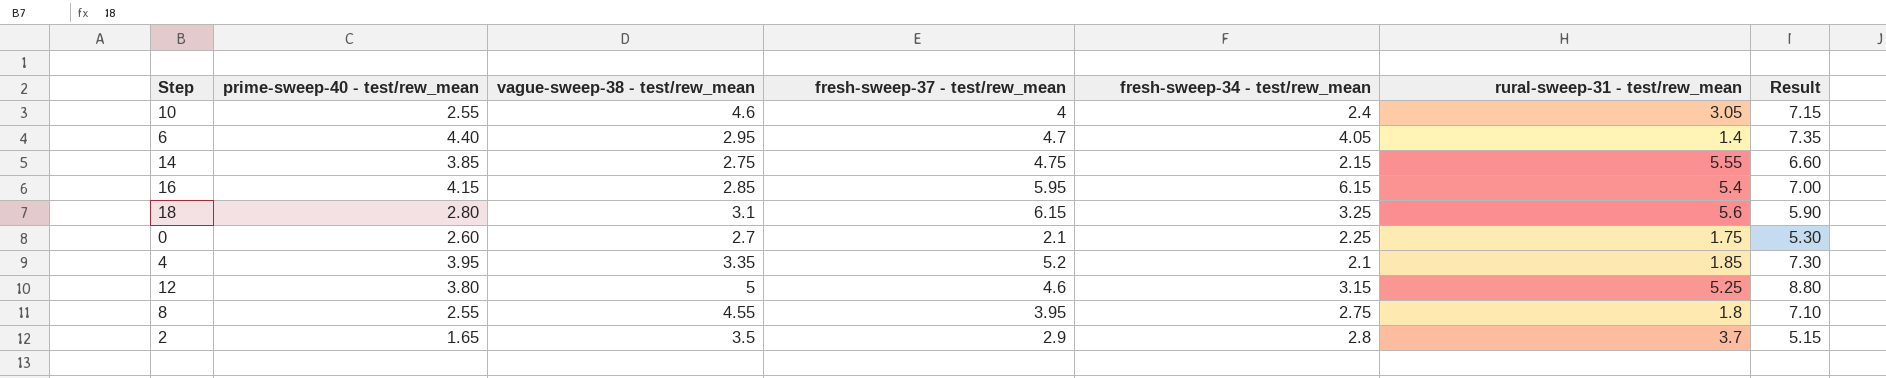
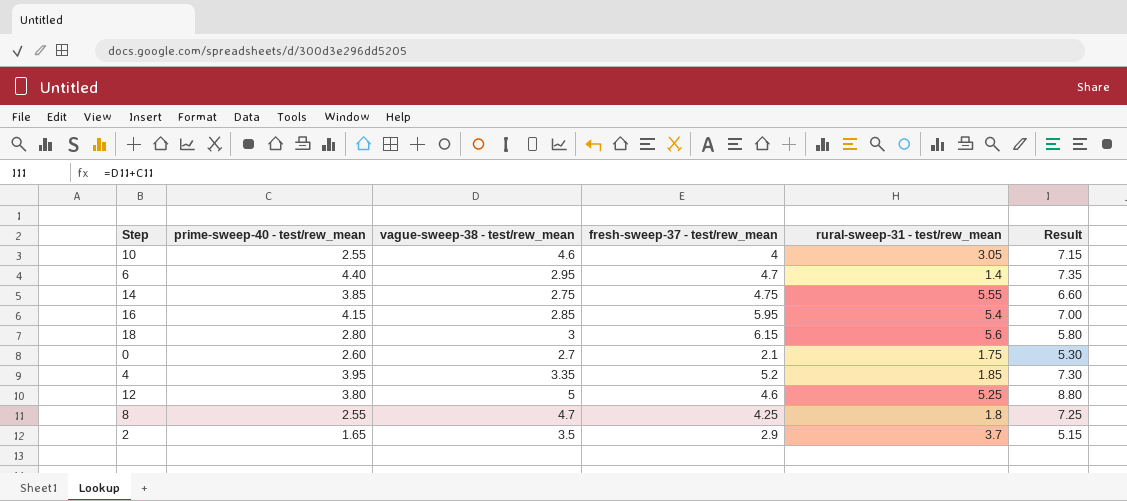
column fresh-sweep-34 - test/rew_mean | position: 5 -> none
18 | vague-sweep-38 - test/rew_mean: 3.1 -> 3
18 | Result: 5.90 -> 5.80
8 | vague-sweep-38 - test/rew_mean: 4.55 -> 4.7
8 | fresh-sweep-37 - test/rew_mean: 3.95 -> 4.25
8 | Result: 7.10 -> 7.25

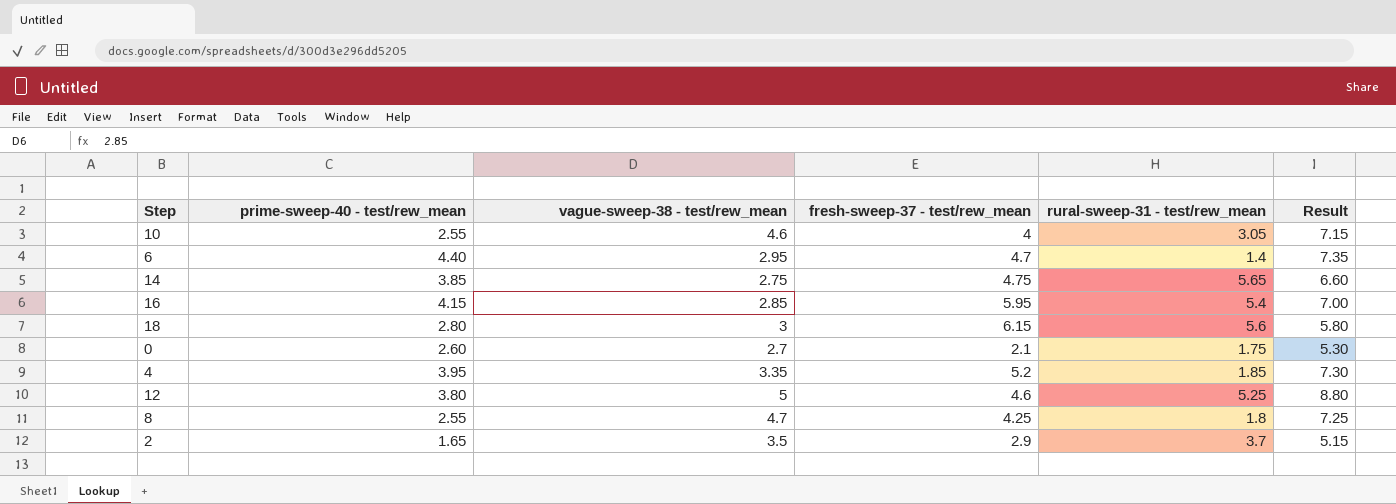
14 | rural-sweep-31 - test/rew_mean: 5.55 -> 5.65

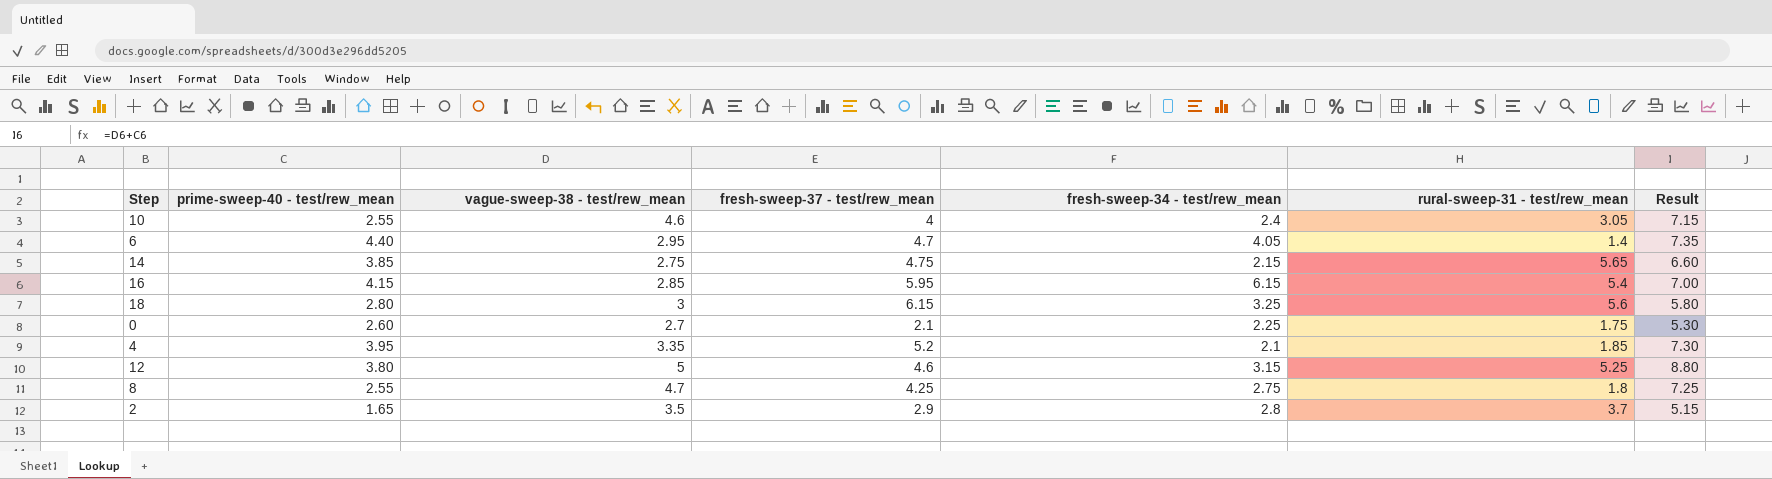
column fresh-sweep-34 - test/rew_mean | position: none -> 5

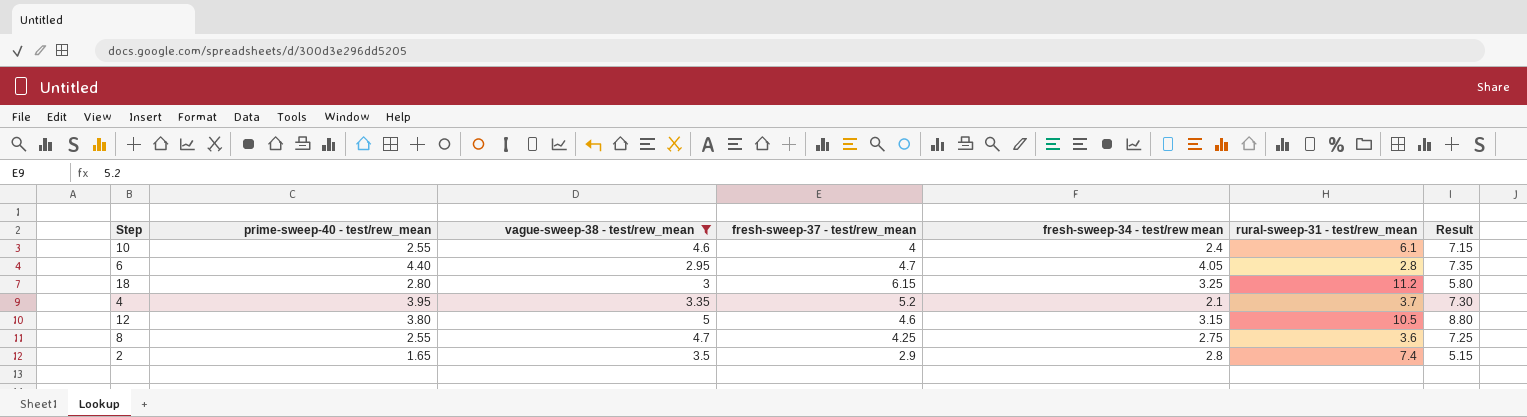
filter: none -> vague-sweep-38 - test/rew_mean >= 2.95
column name: fresh-sweep-34 - test/rew_mean -> fresh-sweep-34 - test/rew mean
10 | rural-sweep-31 - test/rew_mean: 3.05 -> 6.1
6 | rural-sweep-31 - test/rew_mean: 1.4 -> 2.8
18 | rural-sweep-31 - test/rew_mean: 5.6 -> 11.2
4 | rural-sweep-31 - test/rew_mean: 1.85 -> 3.7
12 | rural-sweep-31 - test/rew_mean: 5.25 -> 10.5
8 | rural-sweep-31 - test/rew_mean: 1.8 -> 3.6
2 | rural-sweep-31 - test/rew_mean: 3.7 -> 7.4

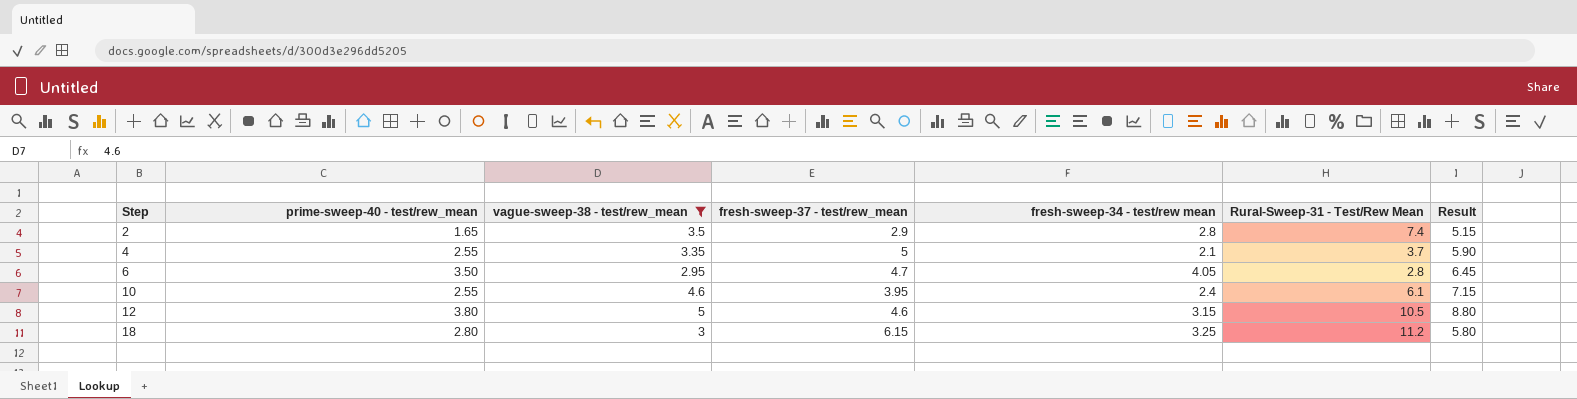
row order: none -> Step ascending
column name: rural-sweep-31 - test/rew_mean -> Rural-Sweep-31 - Test/Rew Mean
row 8: 2.55 | 4.7 | 4.25 | 2.75 | 3.6 | 7.25 -> none
4 | prime-sweep-40 - test/rew_mean: 3.95 -> 2.55
4 | fresh-sweep-37 - test/rew_mean: 5.2 -> 5
4 | Result: 7.30 -> 5.90
6 | prime-sweep-40 - test/rew_mean: 4.40 -> 3.50
6 | Result: 7.35 -> 6.45
10 | fresh-sweep-37 - test/rew_mean: 4 -> 3.95

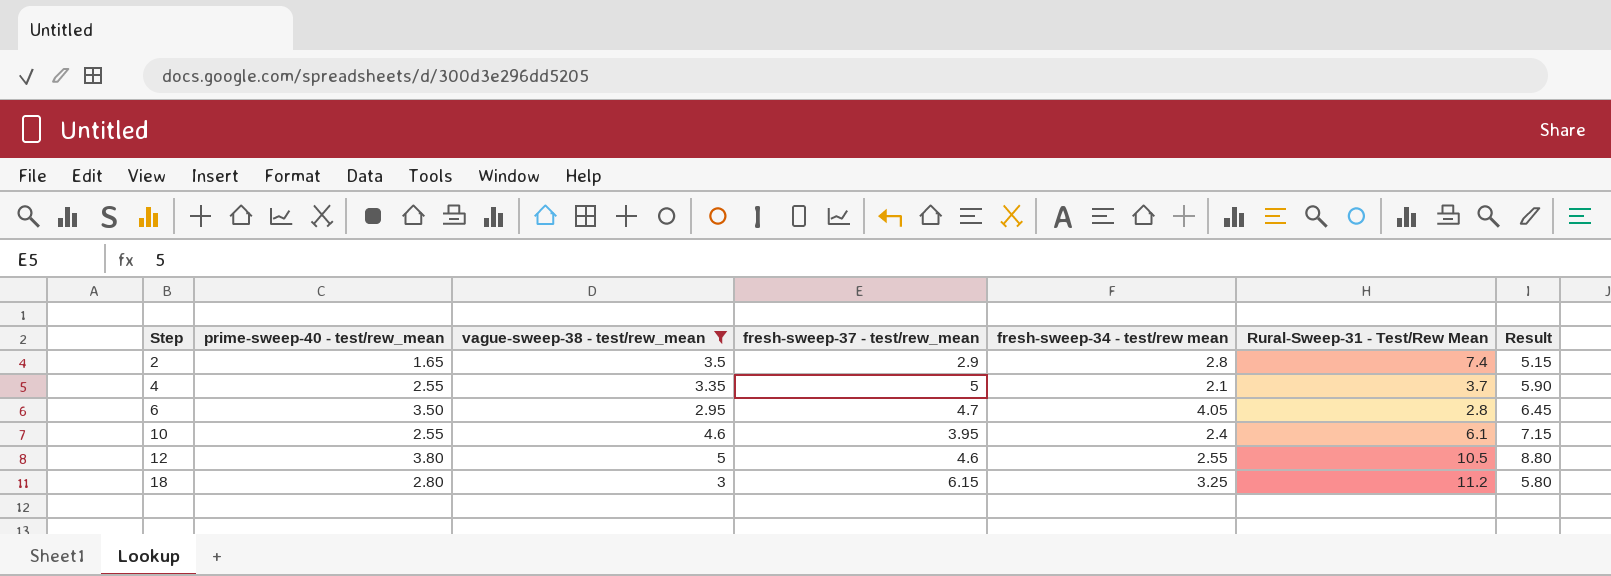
12 | fresh-sweep-34 - test/rew mean: 3.15 -> 2.55

